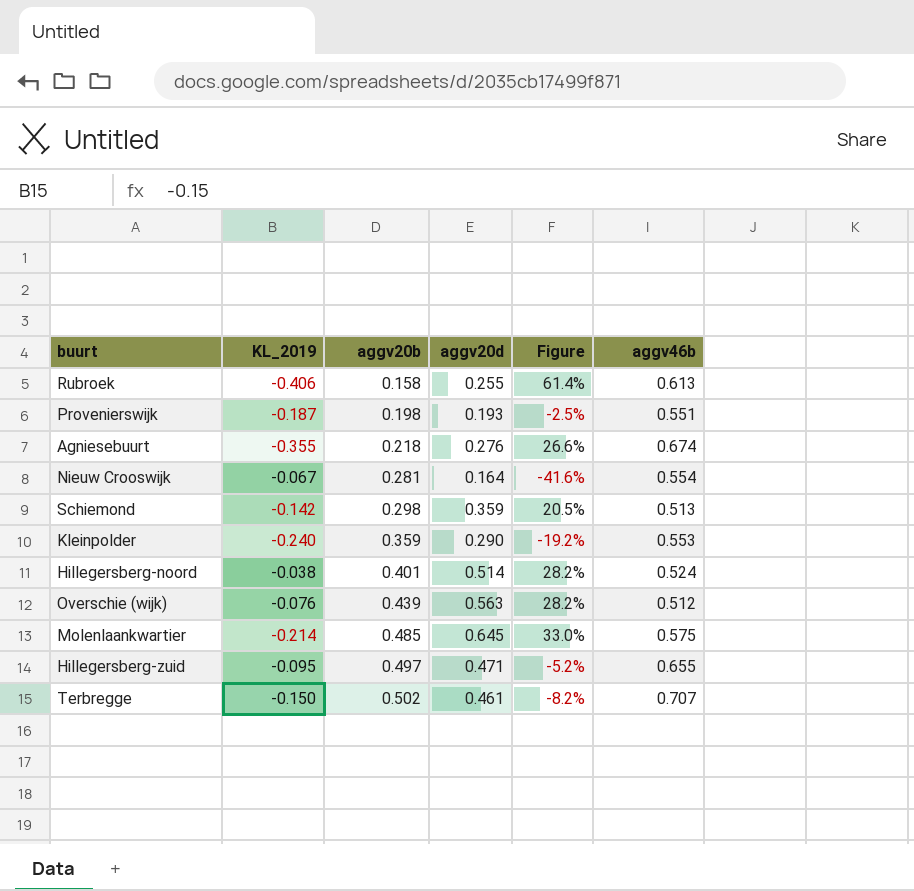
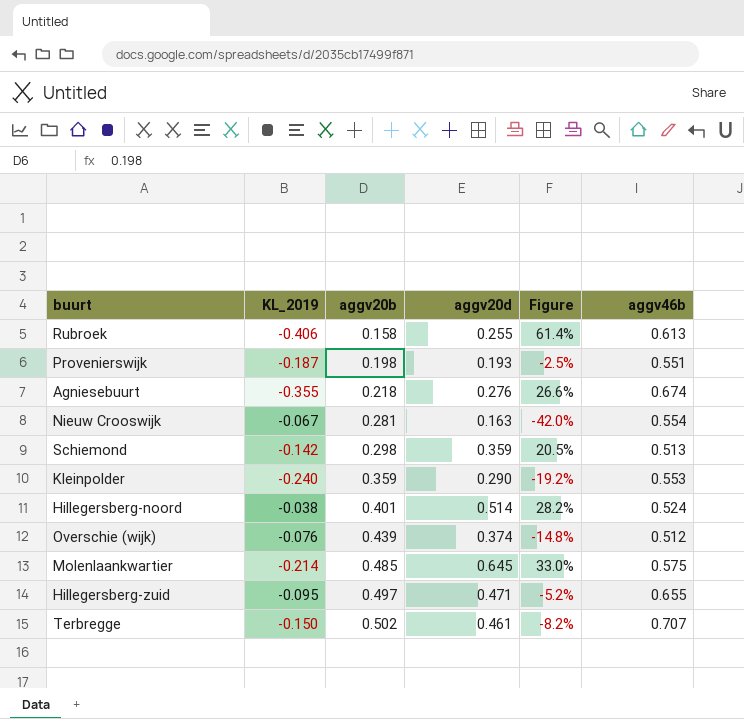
Nieuw Crooswijk | aggv20d: 0.164 -> 0.163
Nieuw Crooswijk | Figure: -41.6% -> -42.0%
Overschie (wijk) | aggv20d: 0.563 -> 0.374
Overschie (wijk) | Figure: 28.2% -> -14.8%

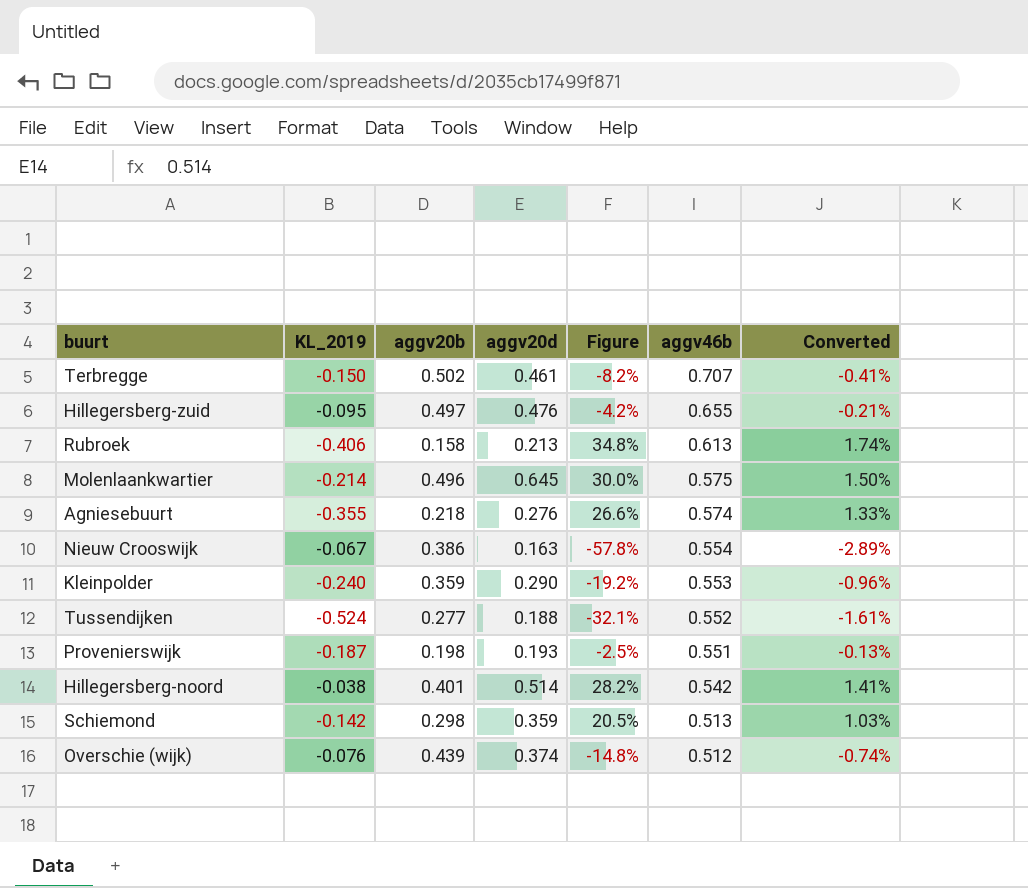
row order: aggv20b ascending -> aggv46b descending
column Converted | formula: none -> [Figure] * 0.05
Hillegersberg-zuid | aggv20d: 0.471 -> 0.476
Hillegersberg-zuid | Figure: -5.2% -> -4.2%
Rubroek | aggv20d: 0.255 -> 0.213
Rubroek | Figure: 61.4% -> 34.8%
Molenlaankwartier | aggv20b: 0.485 -> 0.496
Molenlaankwartier | Figure: 33.0% -> 30.0%
Agniesebuurt | aggv46b: 0.674 -> 0.574
Nieuw Crooswijk | aggv20b: 0.281 -> 0.386
Nieuw Crooswijk | Figure: -42.0% -> -57.8%
row Tussendijken: none -> -0.524 | 0.277 | 0.188 | -32.1% | 0.552 | -1.61%
Hillegersberg-noord | aggv46b: 0.524 -> 0.542

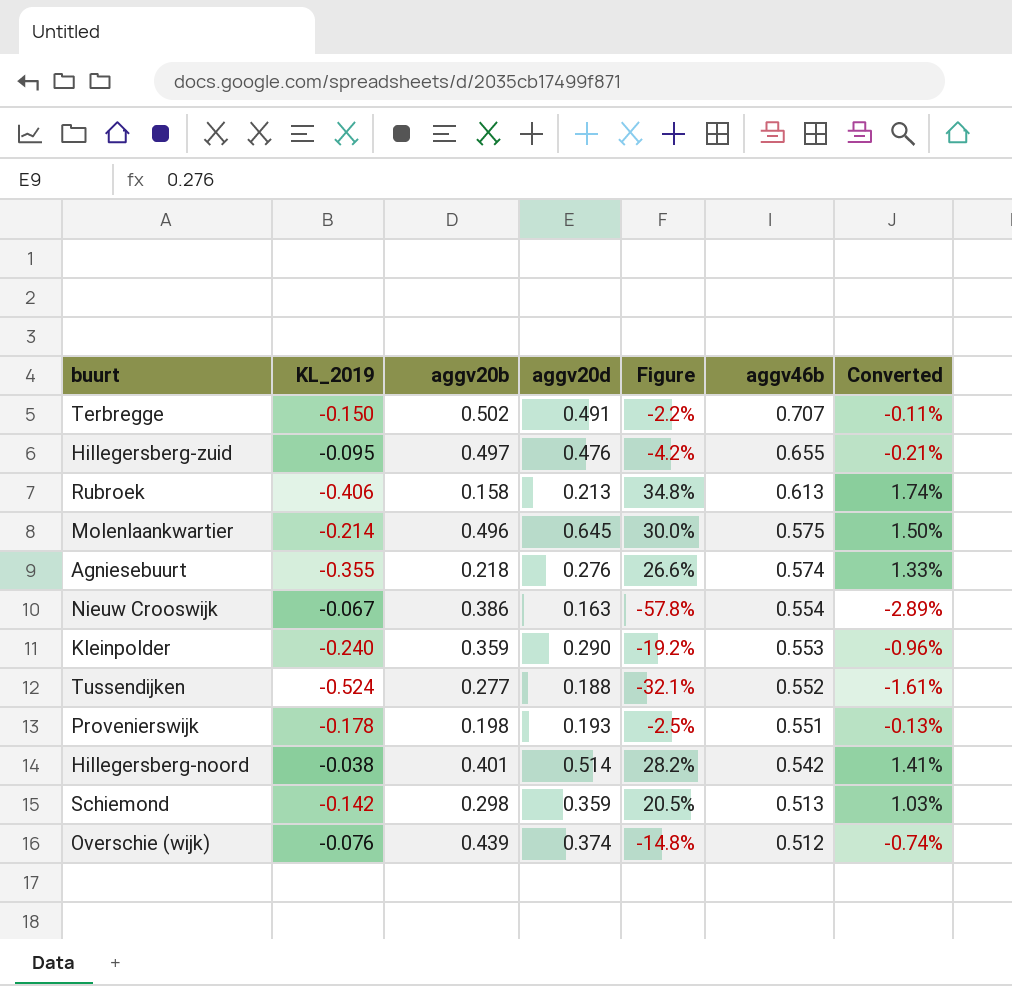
Terbregge | aggv20d: 0.461 -> 0.491
Terbregge | Figure: -8.2% -> -2.2%
Terbregge | Converted: -0.41% -> -0.11%
Provenierswijk | KL_2019: -0.187 -> -0.178

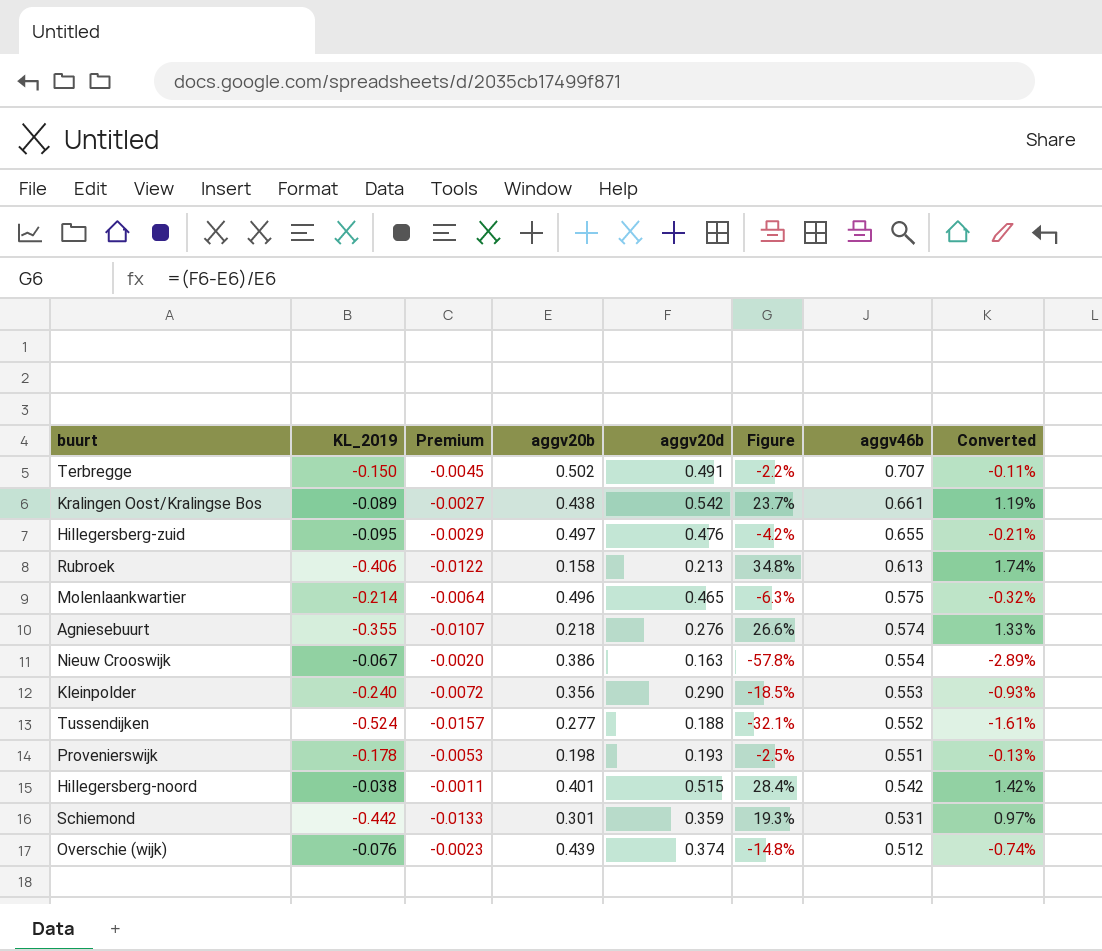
column Premium | formula: none -> [KL_2019] * 0.03
row Kralingen Oost/Kralingse Bos: none -> -0.089 | -0.0027 | 0.438 | 0.542 | 23.7% | 0.661 | 1.19%
Molenlaankwartier | aggv20d: 0.645 -> 0.465
Molenlaankwartier | Figure: 30.0% -> -6.3%
Molenlaankwartier | Converted: 1.50% -> -0.32%
Kleinpolder | aggv20b: 0.359 -> 0.356
Kleinpolder | Figure: -19.2% -> -18.5%
Kleinpolder | Converted: -0.96% -> -0.93%
Hillegersberg-noord | aggv20d: 0.514 -> 0.515
Hillegersberg-noord | Figure: 28.2% -> 28.4%
Hillegersberg-noord | Converted: 1.41% -> 1.42%
Schiemond | KL_2019: -0.142 -> -0.442
Schiemond | aggv20b: 0.298 -> 0.301
Schiemond | Figure: 20.5% -> 19.3%
Schiemond | aggv46b: 0.513 -> 0.531
Schiemond | Converted: 1.03% -> 0.97%

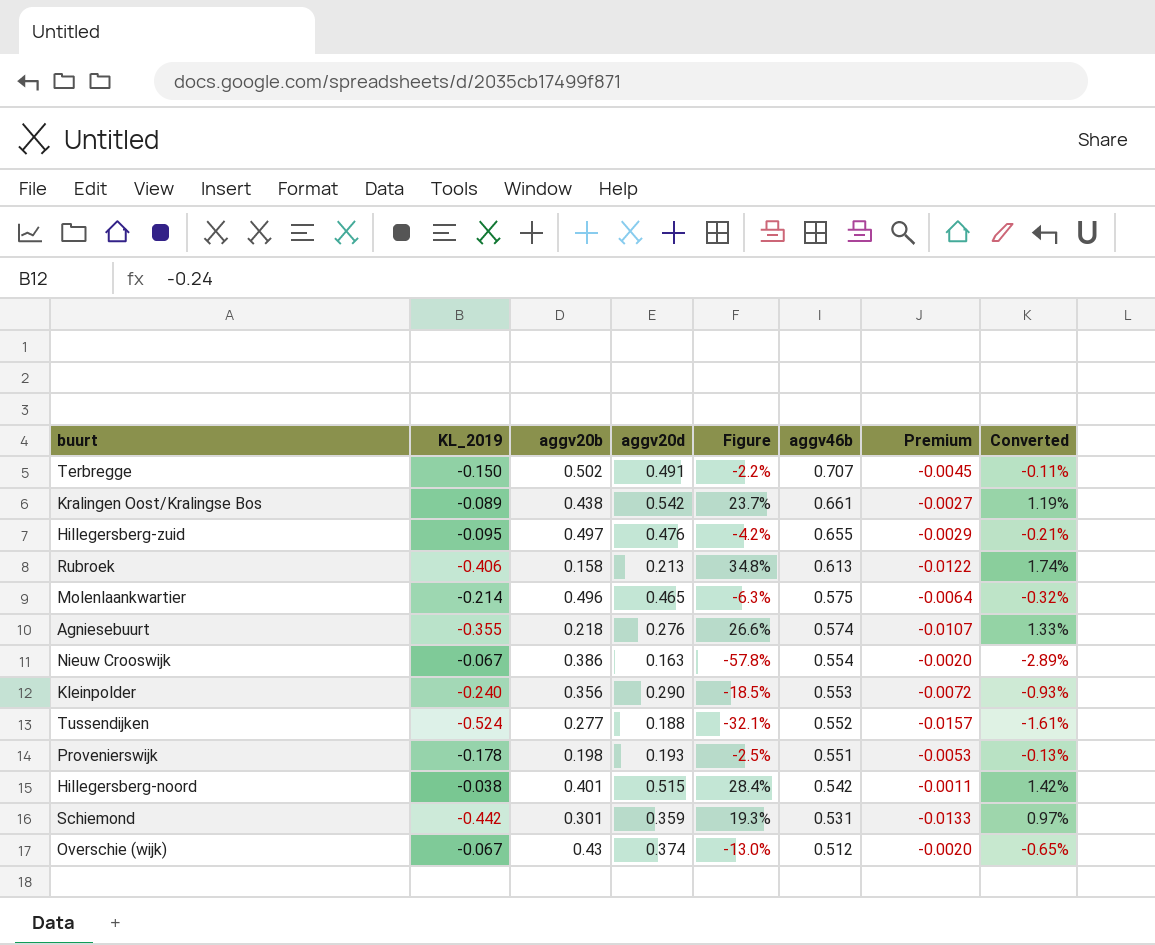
column Premium | position: 3 -> 7
Overschie (wijk) | KL_2019: -0.076 -> -0.067
Overschie (wijk) | aggv20b: 0.439 -> 0.43
Overschie (wijk) | Figure: -14.8% -> -13.0%
Overschie (wijk) | Premium: -0.0023 -> -0.0020
Overschie (wijk) | Converted: -0.74% -> -0.65%

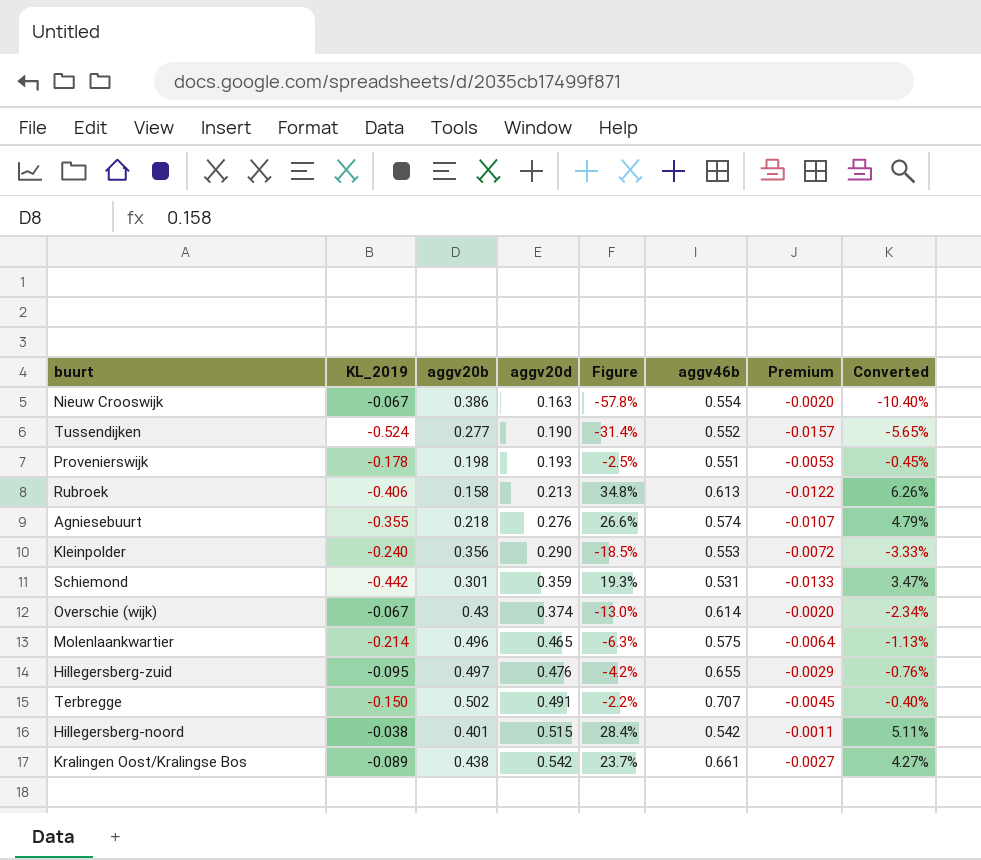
row order: aggv46b descending -> aggv20d ascending
column Converted | formula: [Figure] * 0.05 -> [Figure] * 0.18
Tussendijken | aggv20d: 0.188 -> 0.190
Tussendijken | Figure: -32.1% -> -31.4%
Overschie (wijk) | aggv46b: 0.512 -> 0.614

